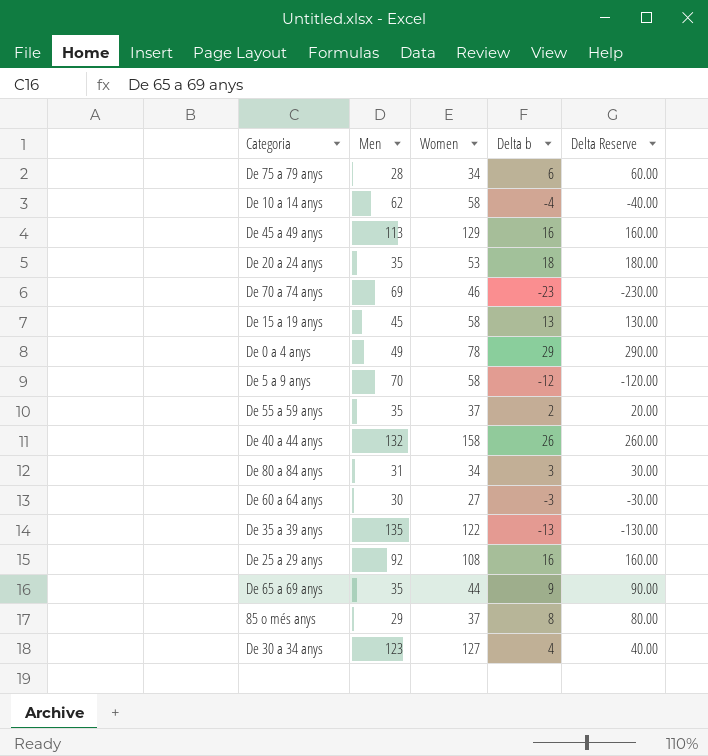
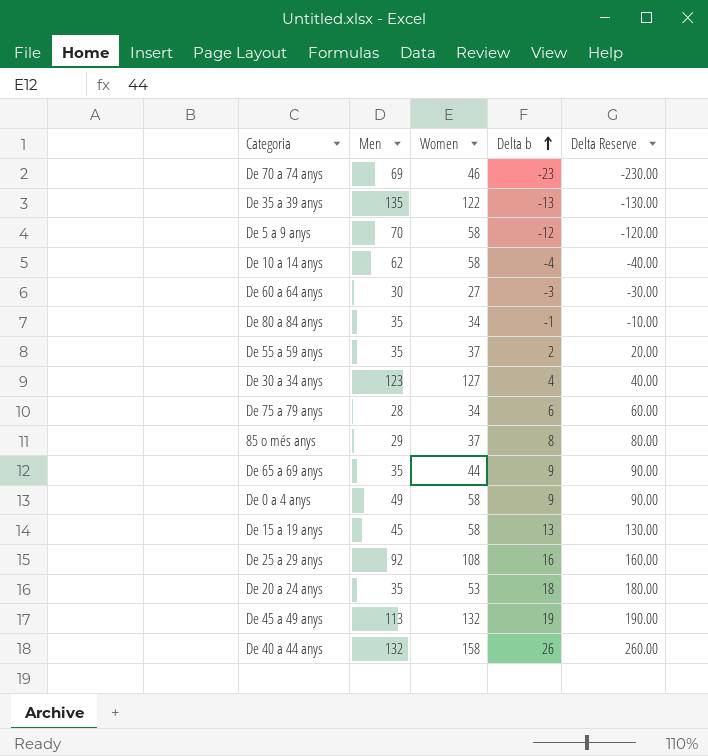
row order: none -> Delta b ascending
De 80 a 84 anys | Men: 31 -> 35
De 80 a 84 anys | Delta b: 3 -> -1
De 80 a 84 anys | Delta Reserve: 30.00 -> -10.00
De 0 a 4 anys | Women: 78 -> 58
De 0 a 4 anys | Delta b: 29 -> 9
De 0 a 4 anys | Delta Reserve: 290.00 -> 90.00
De 45 a 49 anys | Women: 129 -> 132
De 45 a 49 anys | Delta b: 16 -> 19
De 45 a 49 anys | Delta Reserve: 160.00 -> 190.00

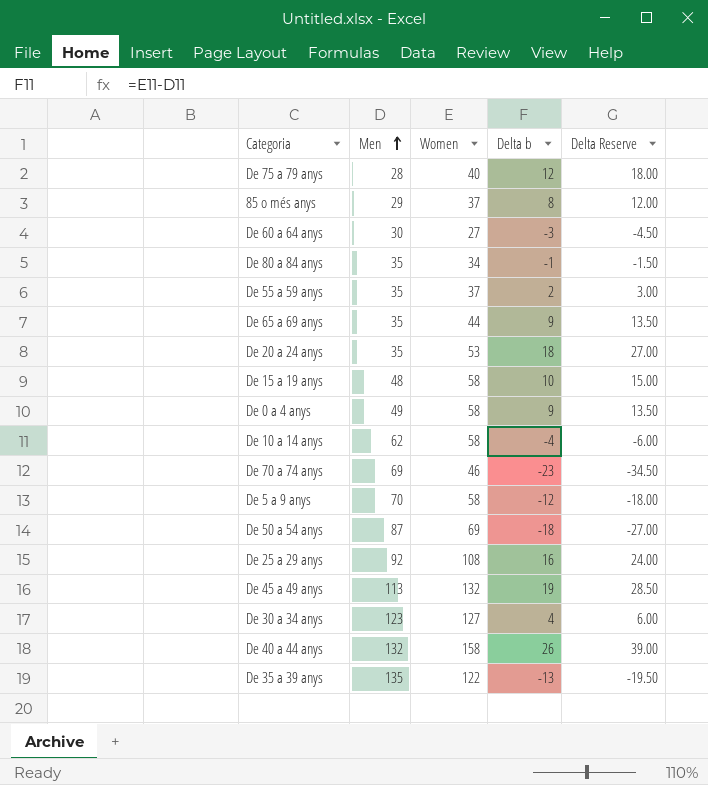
row order: Delta b ascending -> Men ascending
column Delta Reserve | formula: [Delta b] * 10 -> [Delta b] * 1.5
De 75 a 79 anys | Women: 34 -> 40
De 75 a 79 anys | Delta b: 6 -> 12
De 15 a 19 anys | Men: 45 -> 48
De 15 a 19 anys | Delta b: 13 -> 10
row De 50 a 54 anys: none -> 87 | 69 | -18 | -27.00

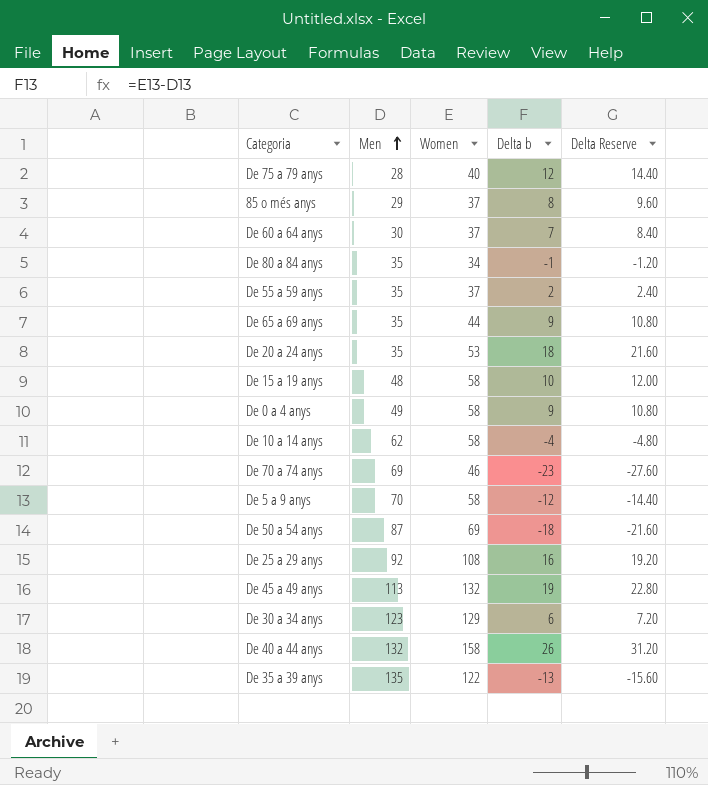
column Delta Reserve | formula: [Delta b] * 1.5 -> [Delta b] * 1.2
De 60 a 64 anys | Women: 27 -> 37
De 60 a 64 anys | Delta b: -3 -> 7
De 30 a 34 anys | Women: 127 -> 129
De 30 a 34 anys | Delta b: 4 -> 6

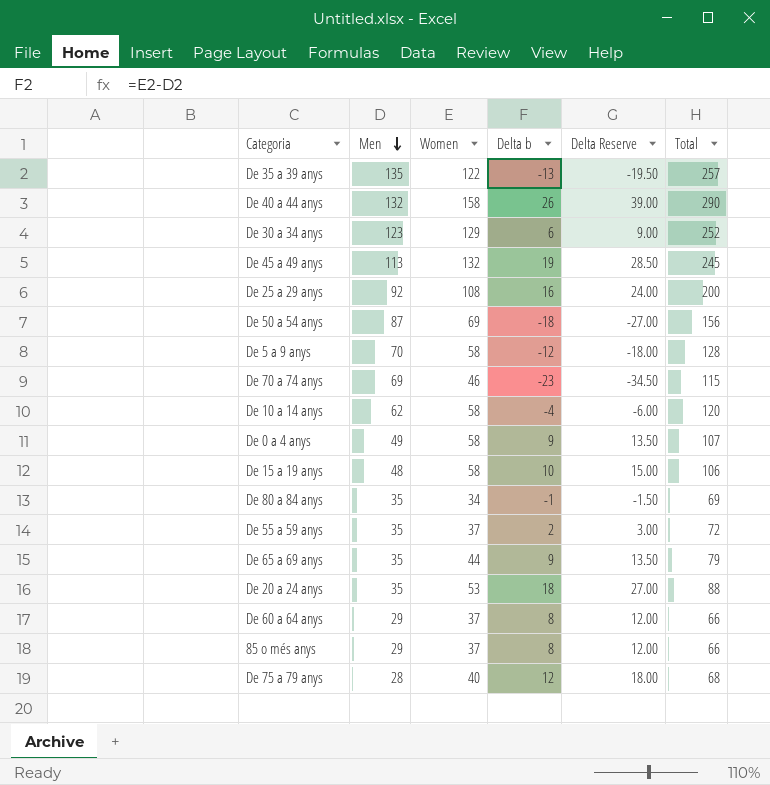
row order: Men ascending -> Men descending
column Delta Reserve | formula: [Delta b] * 1.2 -> [Delta b] * 1.5
column Total | formula: none -> [Men] + [Women]
De 60 a 64 anys | Men: 30 -> 29
De 60 a 64 anys | Delta b: 7 -> 8

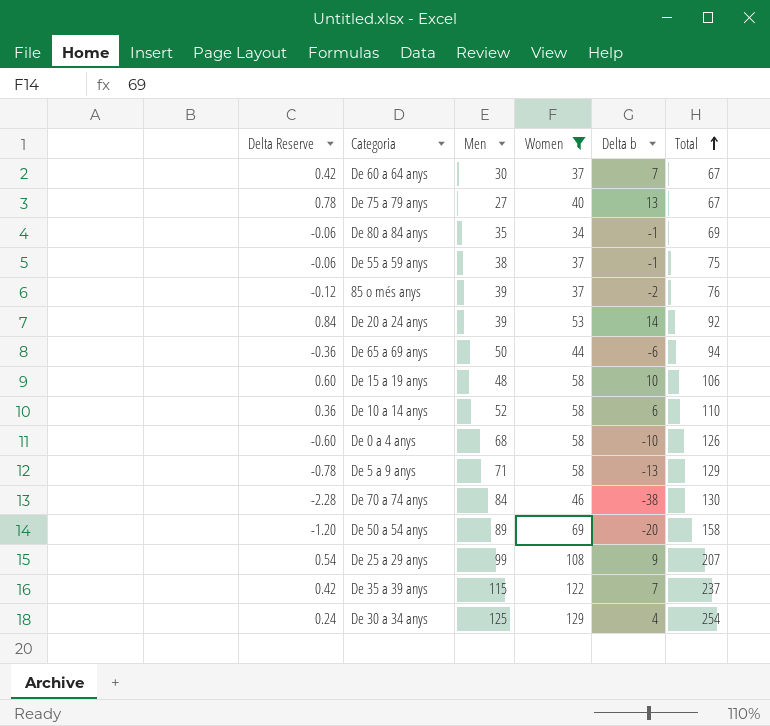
filter: none -> Women <= 129
row order: Men descending -> Total ascending
column Delta Reserve | formula: [Delta b] * 1.5 -> [Delta b] * 0.06
column Delta Reserve | position: 5 -> 1
De 60 a 64 anys | Men: 29 -> 30
De 60 a 64 anys | Delta b: 8 -> 7
De 60 a 64 anys | Total: 66 -> 67
De 75 a 79 anys | Men: 28 -> 27
De 75 a 79 anys | Delta b: 12 -> 13
De 75 a 79 anys | Total: 68 -> 67
De 55 a 59 anys | Men: 35 -> 38
De 55 a 59 anys | Delta b: 2 -> -1
De 55 a 59 anys | Total: 72 -> 75
85 o més anys | Men: 29 -> 39
85 o més anys | Delta b: 8 -> -2
85 o més anys | Total: 66 -> 76
De 20 a 24 anys | Men: 35 -> 39
De 20 a 24 anys | Delta b: 18 -> 14
De 20 a 24 anys | Total: 88 -> 92
De 65 a 69 anys | Men: 35 -> 50
De 65 a 69 anys | Delta b: 9 -> -6
De 65 a 69 anys | Total: 79 -> 94
De 10 a 14 anys | Men: 62 -> 52
De 10 a 14 anys | Delta b: -4 -> 6
De 10 a 14 anys | Total: 120 -> 110
De 0 a 4 anys | Men: 49 -> 68
De 0 a 4 anys | Delta b: 9 -> -10
De 0 a 4 anys | Total: 107 -> 126
De 5 a 9 anys | Men: 70 -> 71
De 5 a 9 anys | Delta b: -12 -> -13
De 5 a 9 anys | Total: 128 -> 129
De 70 a 74 anys | Men: 69 -> 84
De 70 a 74 anys | Delta b: -23 -> -38
De 70 a 74 anys | Total: 115 -> 130
De 50 a 54 anys | Men: 87 -> 89
De 50 a 54 anys | Delta b: -18 -> -20
De 50 a 54 anys | Total: 156 -> 158
De 25 a 29 anys | Men: 92 -> 99
De 25 a 29 anys | Delta b: 16 -> 9
De 25 a 29 anys | Total: 200 -> 207
De 35 a 39 anys | Men: 135 -> 115
De 35 a 39 anys | Delta b: -13 -> 7
De 35 a 39 anys | Total: 257 -> 237
De 30 a 34 anys | Men: 123 -> 125
De 30 a 34 anys | Delta b: 6 -> 4
De 30 a 34 anys | Total: 252 -> 254

